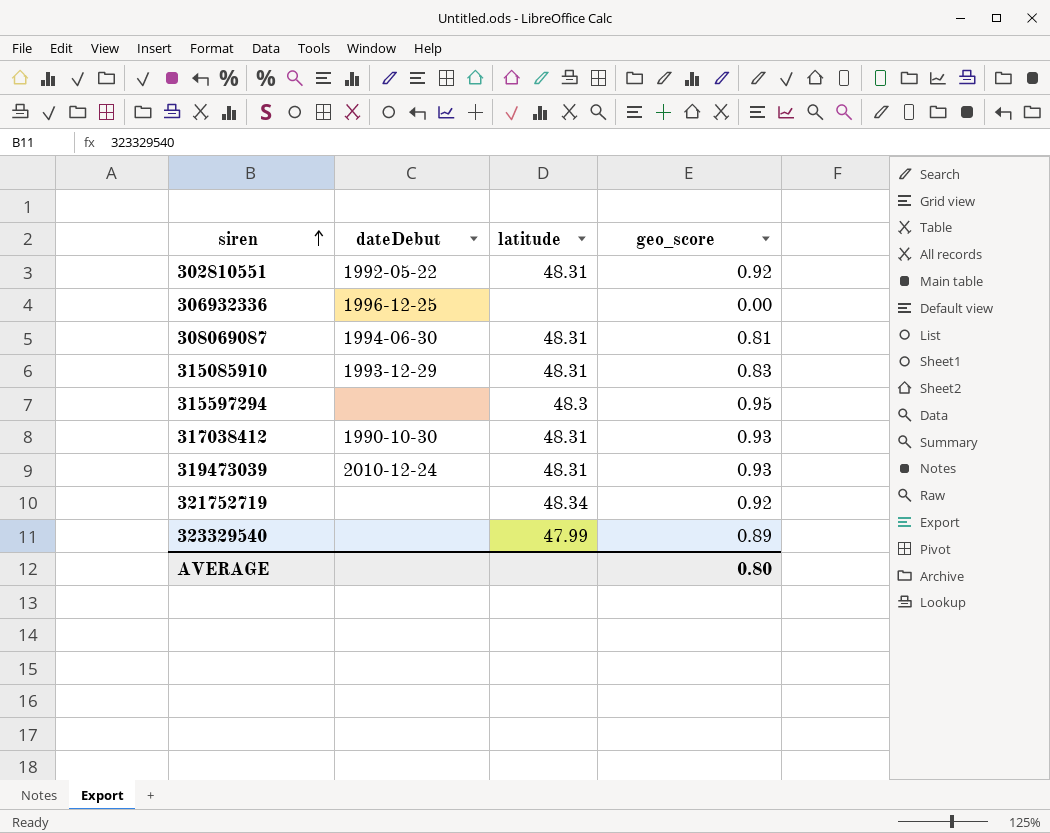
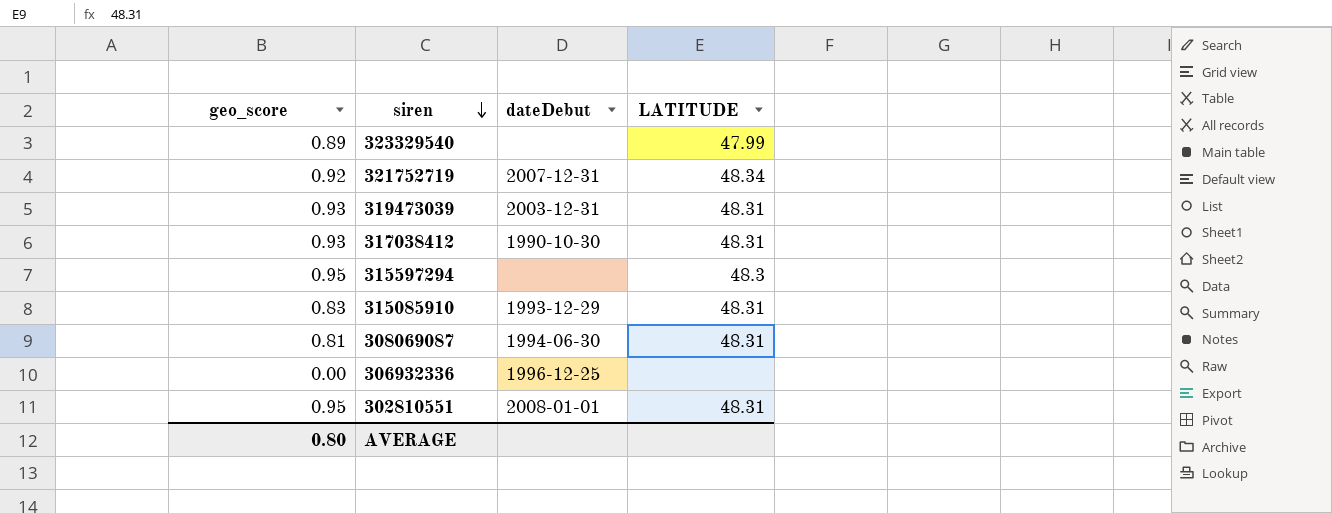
row order: siren ascending -> siren descending
column geo_score | position: 4 -> 1
column name: latitude -> LATITUDE
321752719 | dateDebut: none -> 2007-12-31
319473039 | dateDebut: 2010-12-24 -> 2003-12-31
302810551 | geo_score: 0.92 -> 0.95
302810551 | dateDebut: 1992-05-22 -> 2008-01-01

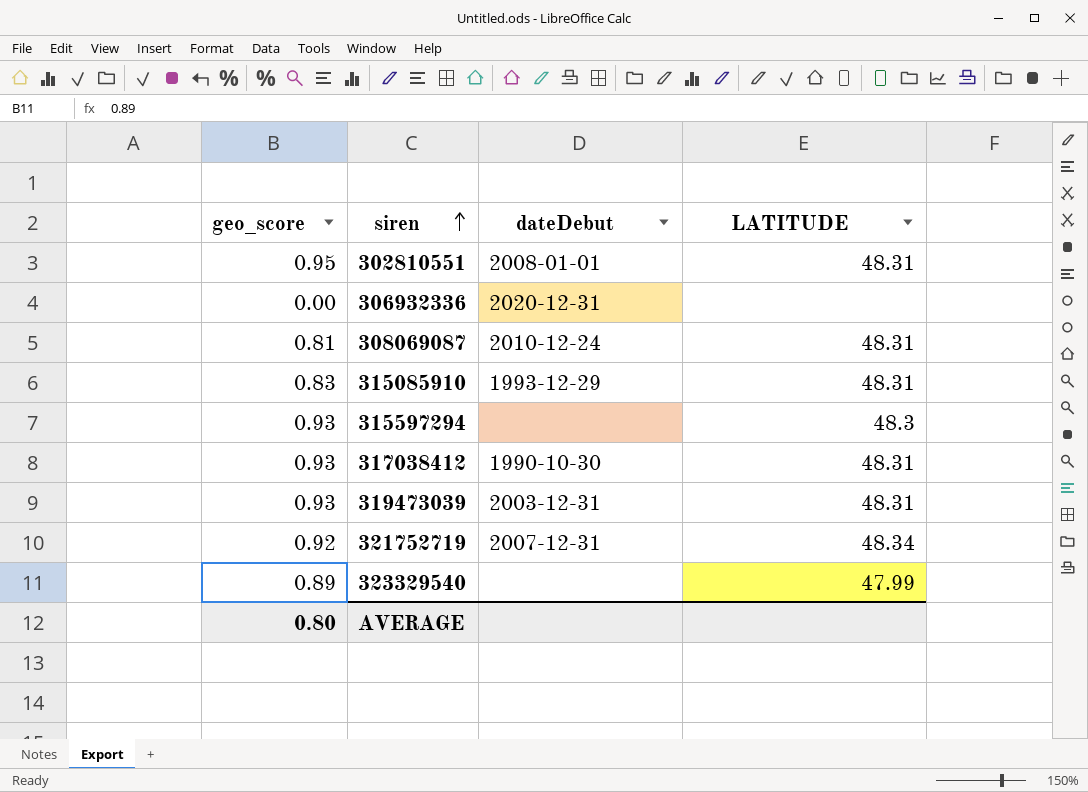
row order: siren descending -> siren ascending
306932336 | dateDebut: 1996-12-25 -> 2020-12-31
308069087 | dateDebut: 1994-06-30 -> 2010-12-24
315597294 | geo_score: 0.95 -> 0.93

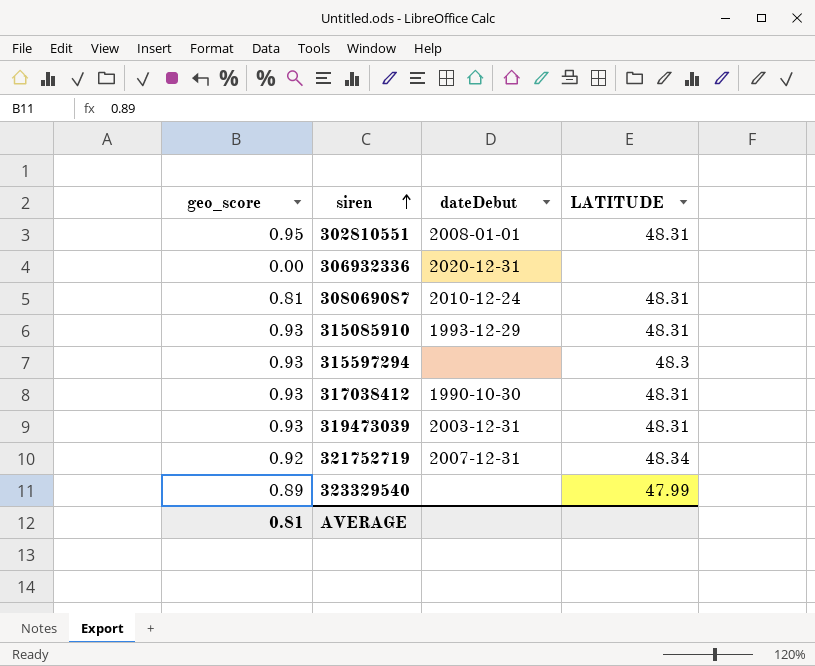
315085910 | geo_score: 0.83 -> 0.93
AVERAGE | geo_score: 0.80 -> 0.81

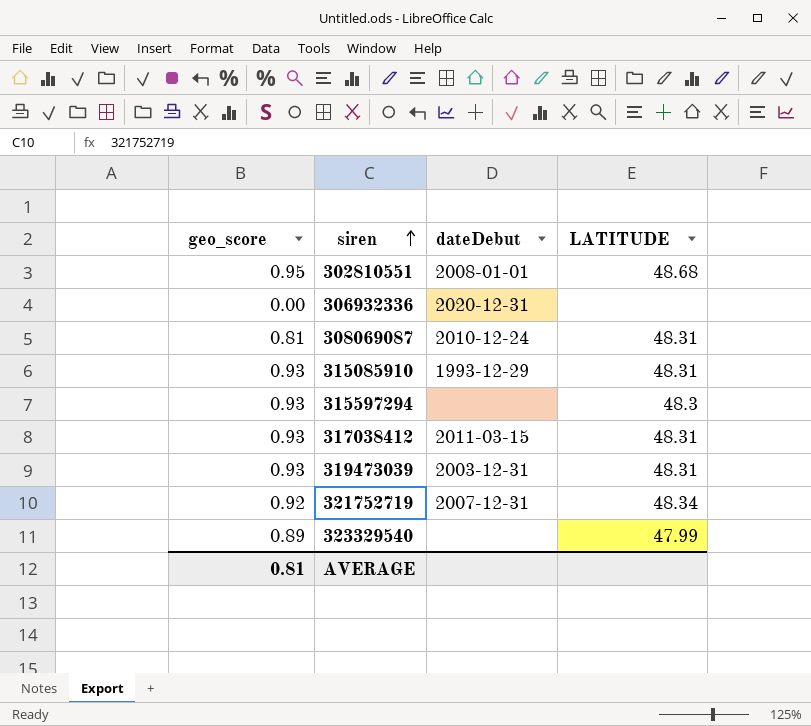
302810551 | LATITUDE: 48.31 -> 48.68
317038412 | dateDebut: 1990-10-30 -> 2011-03-15

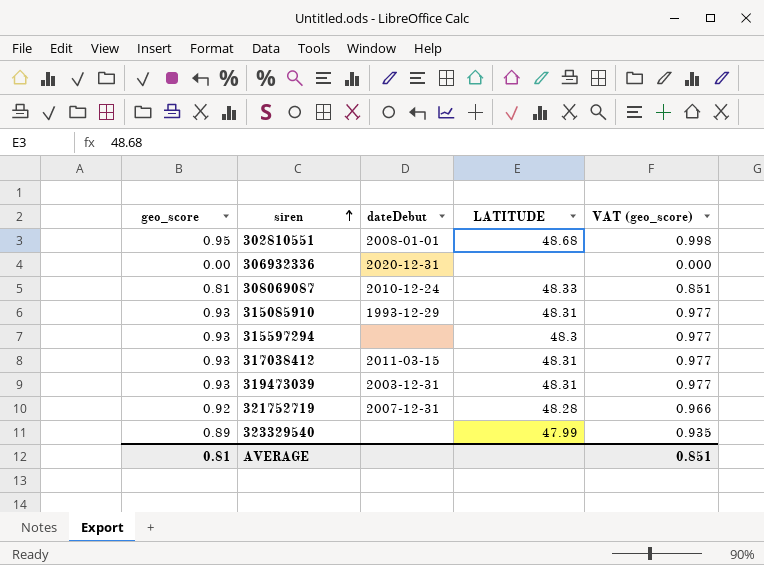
column VAT (geo_score) | formula: none -> [geo_score] * 1.05
308069087 | LATITUDE: 48.31 -> 48.33
321752719 | LATITUDE: 48.34 -> 48.28

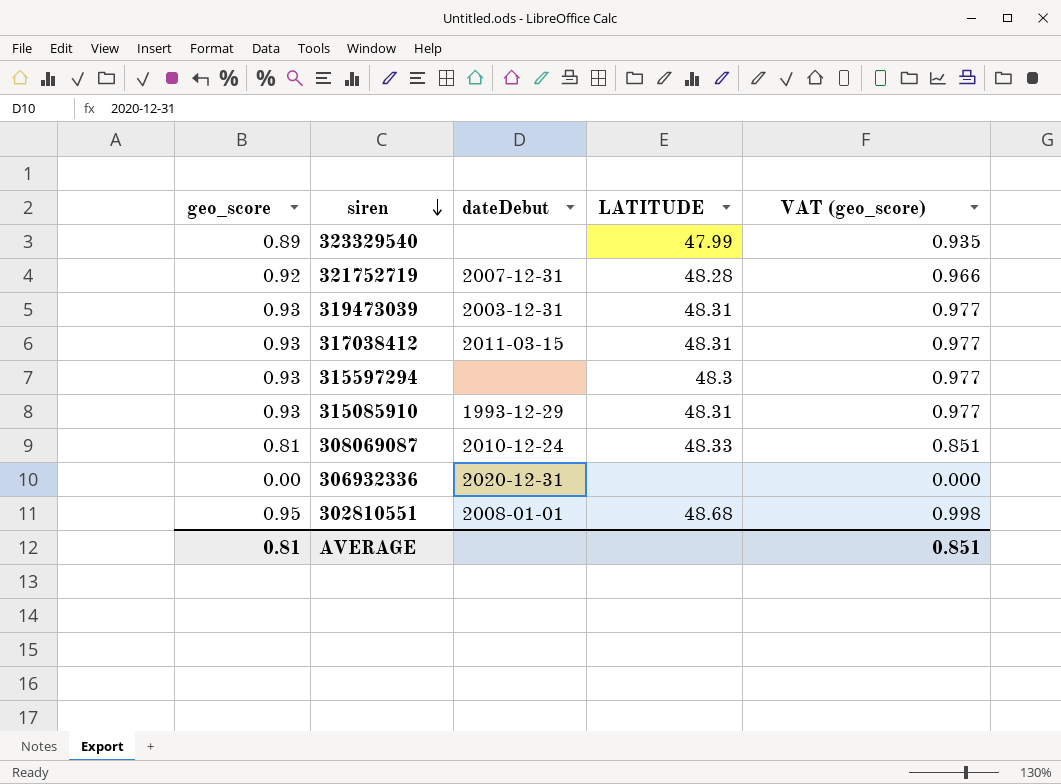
row order: siren ascending -> siren descending

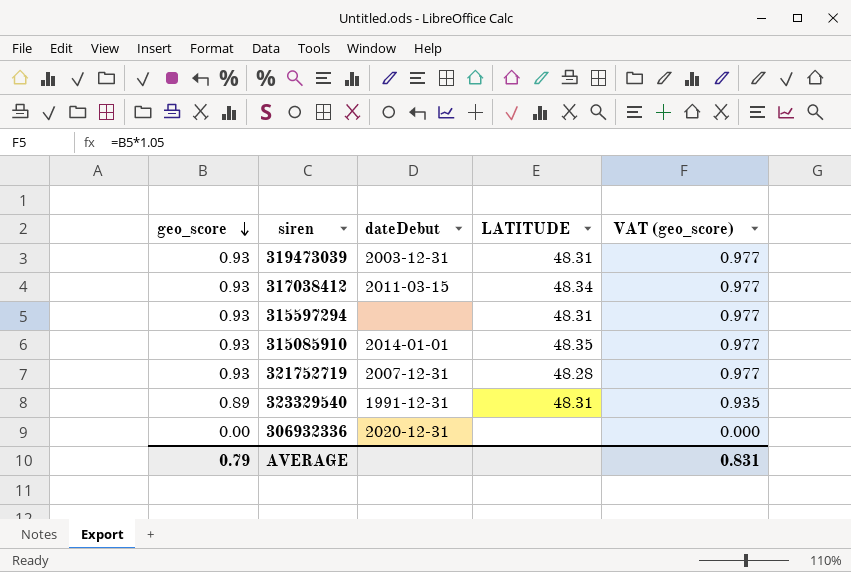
row order: siren descending -> geo_score descending
row 308069087: 0.81 | 2010-12-24 | 48.33 | 0.851 -> none
row 302810551: 0.95 | 2008-01-01 | 48.68 | 0.998 -> none
317038412 | LATITUDE: 48.31 -> 48.34
315597294 | LATITUDE: 48.3 -> 48.31
315085910 | dateDebut: 1993-12-29 -> 2014-01-01
315085910 | LATITUDE: 48.31 -> 48.35
321752719 | geo_score: 0.92 -> 0.93
321752719 | VAT (geo_score): 0.966 -> 0.977
323329540 | dateDebut: none -> 1991-12-31
323329540 | LATITUDE: 47.99 -> 48.31
AVERAGE | geo_score: 0.81 -> 0.79
AVERAGE | VAT (geo_score): 0.851 -> 0.831

